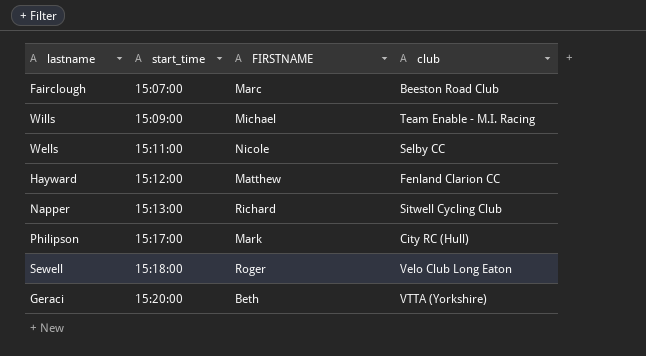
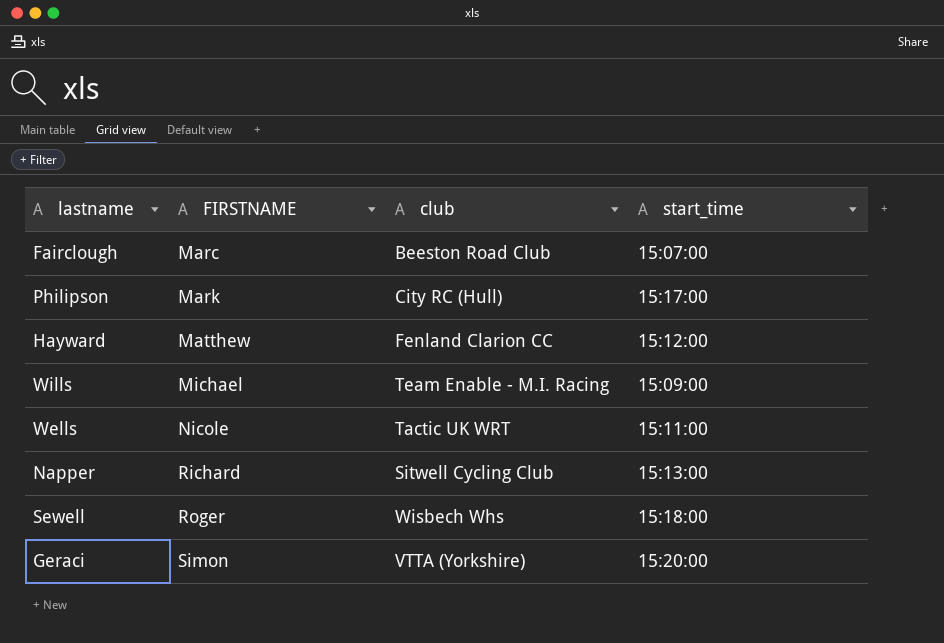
row order: start_time ascending -> FIRSTNAME ascending
column start_time | position: 2 -> 4
Wells | club: Selby CC -> Tactic UK WRT
Sewell | club: Velo Club Long Eaton -> Wisbech Whs
Geraci | FIRSTNAME: Beth -> Simon

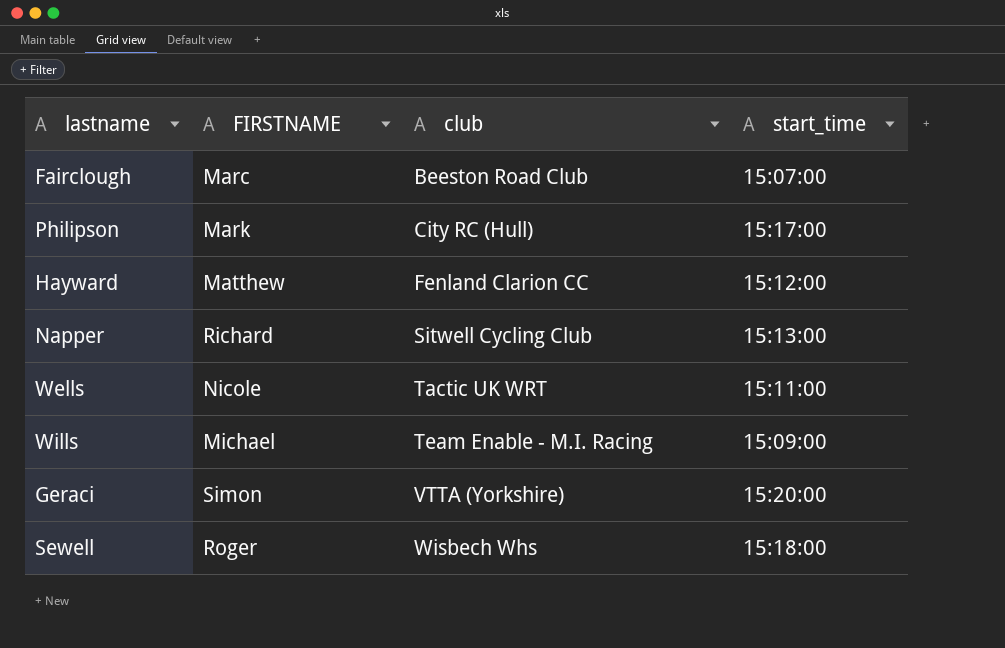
row order: FIRSTNAME ascending -> club ascending

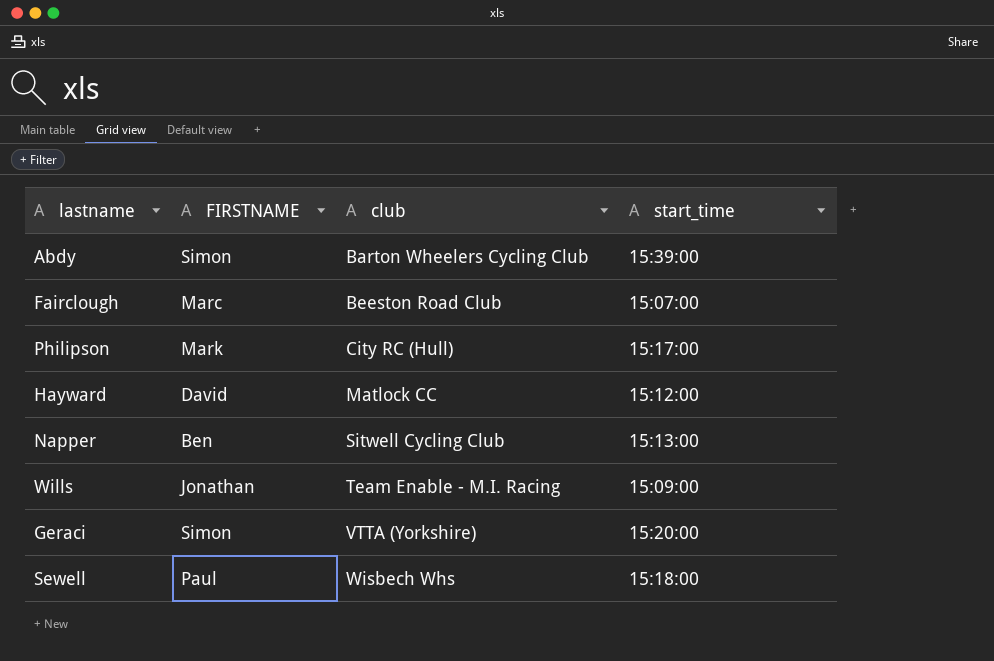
row Wells: Nicole | Tactic UK WRT | 15:11:00 -> none
row Abdy: none -> Simon | Barton Wheelers Cycling Club | 15:39:00
Hayward | FIRSTNAME: Matthew -> David
Hayward | club: Fenland Clarion CC -> Matlock CC
Napper | FIRSTNAME: Richard -> Ben
Wills | FIRSTNAME: Michael -> Jonathan
Sewell | FIRSTNAME: Roger -> Paul

